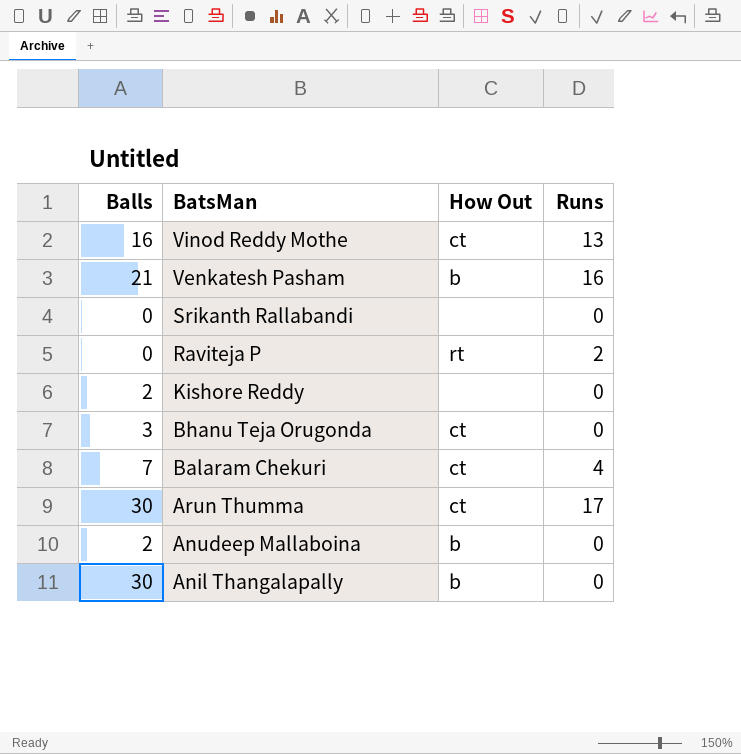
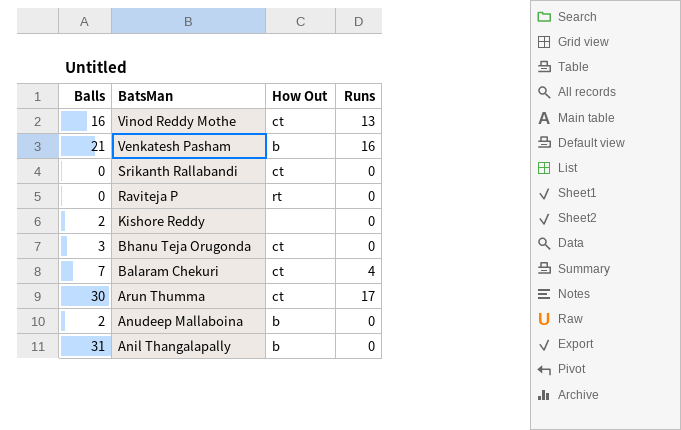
Srikanth Rallabandi | How Out: none -> ct
Raviteja P | Runs: 2 -> 0
Anil Thangalapally | Balls: 30 -> 31

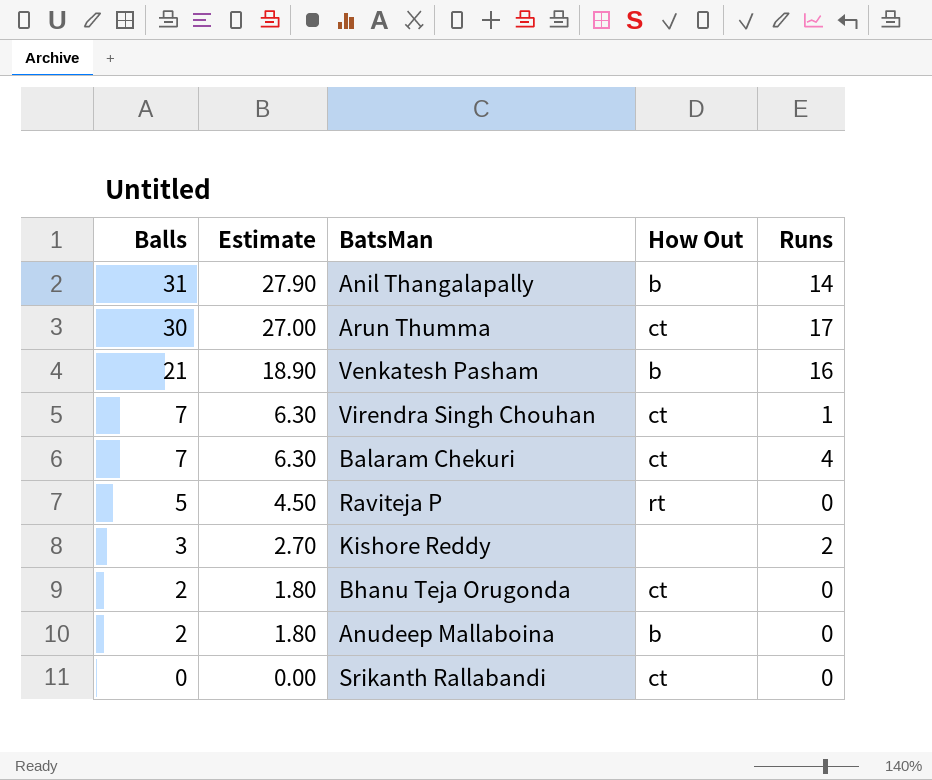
row order: BatsMan descending -> Balls descending
column Estimate | formula: none -> [Balls] * 0.9
row Vinod Reddy Mothe: 16 | ct | 13 -> none
Anil Thangalapally | Runs: 0 -> 14
row Virendra Singh Chouhan: none -> 7 | 6.30 | ct | 1
Raviteja P | Balls: 0 -> 5
Kishore Reddy | Balls: 2 -> 3
Kishore Reddy | Runs: 0 -> 2
Bhanu Teja Orugonda | Balls: 3 -> 2

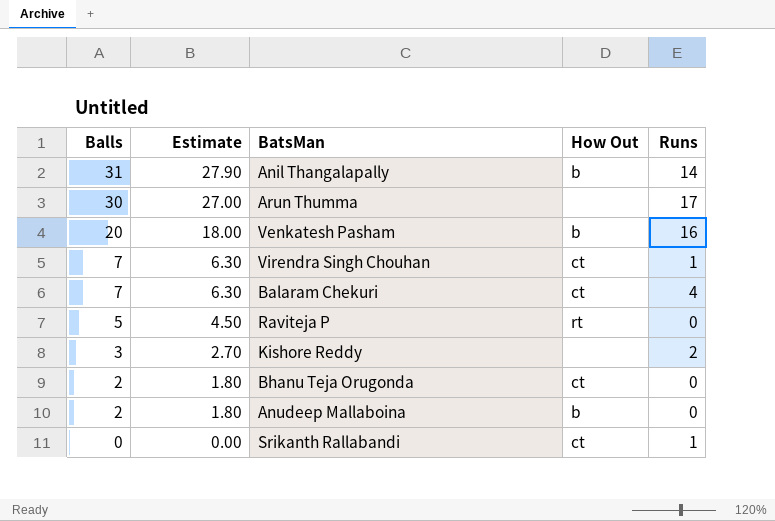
Arun Thumma | How Out: ct -> none
Venkatesh Pasham | Balls: 21 -> 20
Venkatesh Pasham | Estimate: 18.90 -> 18.00
Srikanth Rallabandi | Runs: 0 -> 1

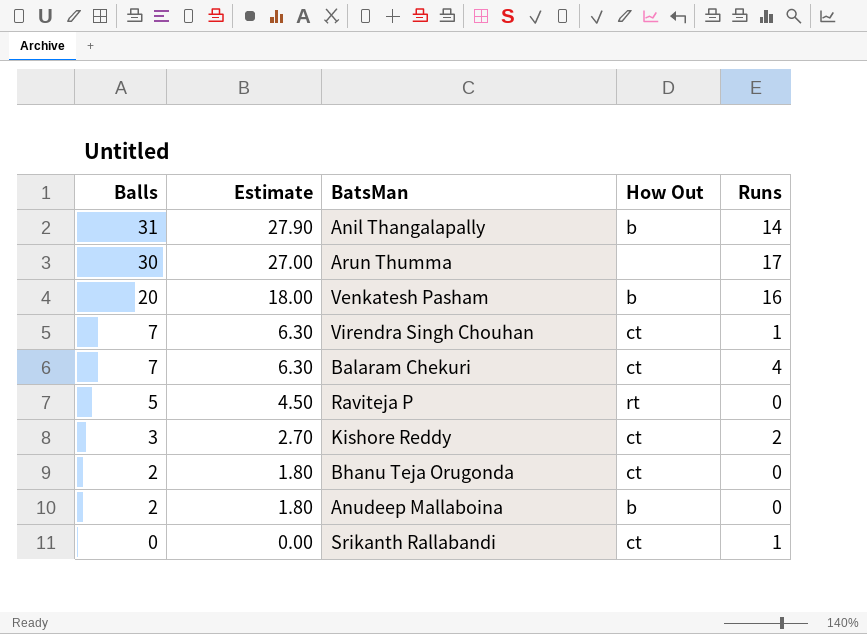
Kishore Reddy | How Out: none -> ct

